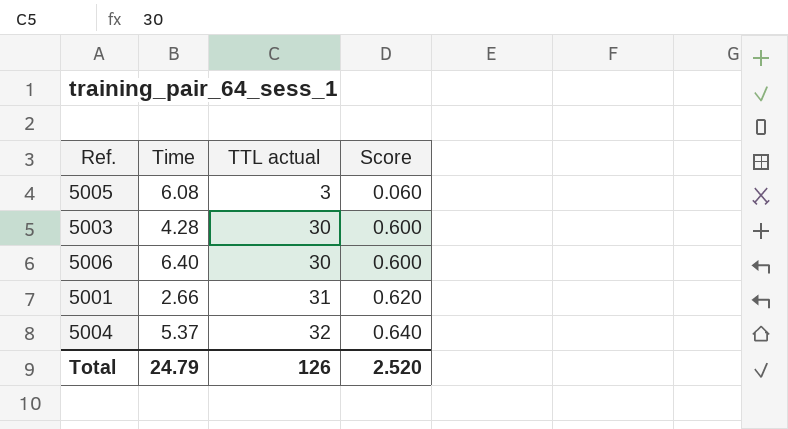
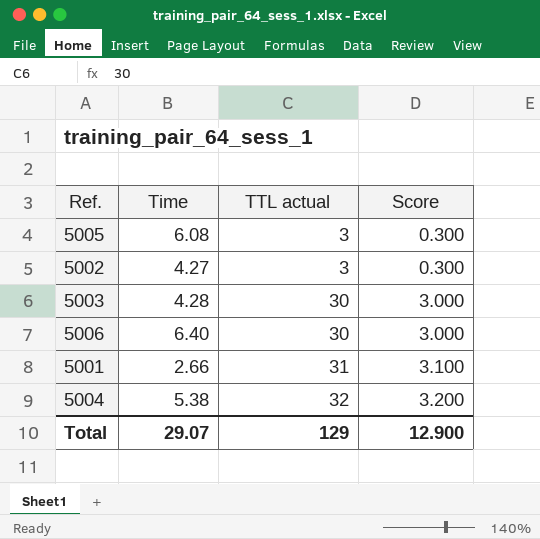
column Score | formula: [TTL actual] * 0.02 -> [TTL actual] * 0.1
row 5002: none -> 4.27 | 3 | 0.300
5004 | Time: 5.37 -> 5.38
Total | Time: 24.79 -> 29.07
Total | TTL actual: 126 -> 129
Total | Score: 2.520 -> 12.900

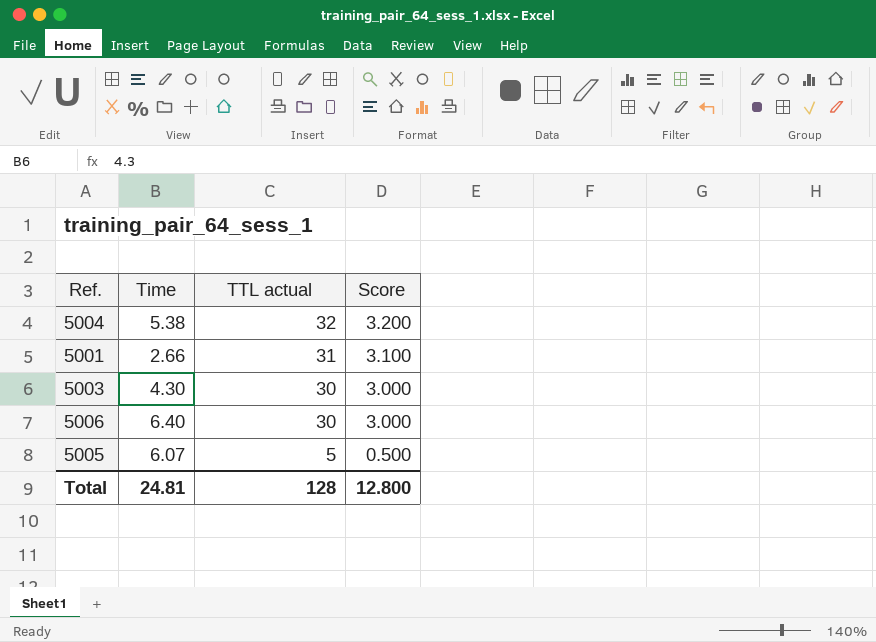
row order: TTL actual ascending -> TTL actual descending
row 5002: 4.27 | 3 | 0.300 -> none
5003 | Time: 4.28 -> 4.30
5005 | Time: 6.08 -> 6.07
5005 | TTL actual: 3 -> 5
5005 | Score: 0.300 -> 0.500
Total | Time: 29.07 -> 24.81
Total | TTL actual: 129 -> 128
Total | Score: 12.900 -> 12.800

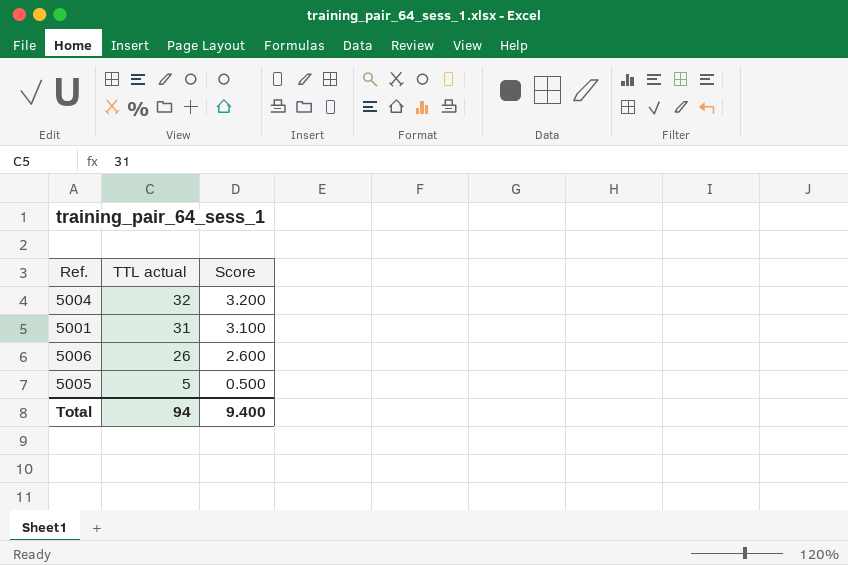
column Time | position: 2 -> none
row 5003: 4.30 | 30 | 3.000 -> none
5006 | TTL actual: 30 -> 26
5006 | Score: 3.000 -> 2.600
Total | TTL actual: 128 -> 94
Total | Score: 12.800 -> 9.400

